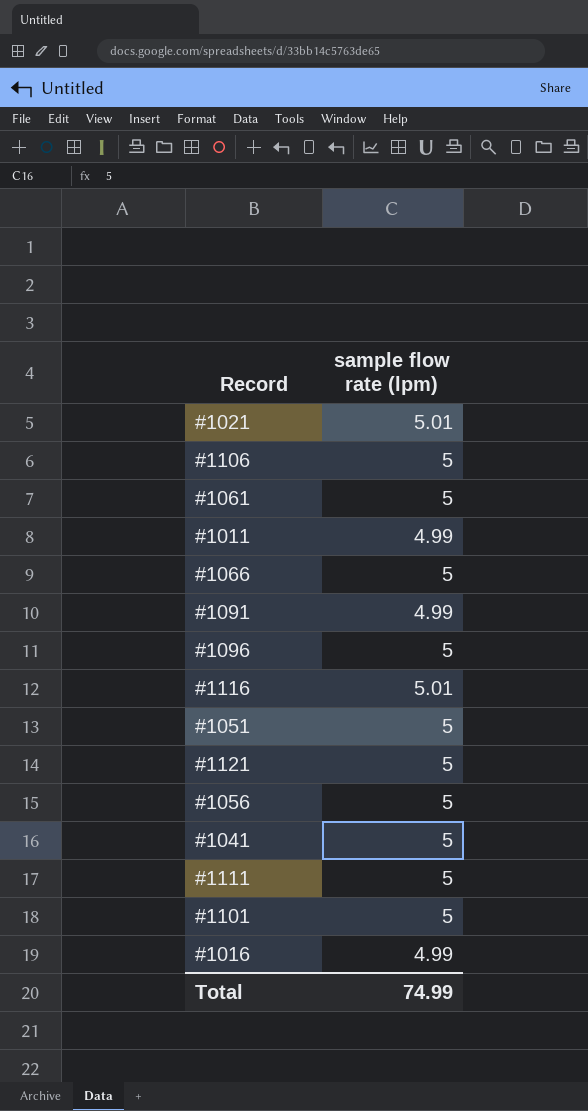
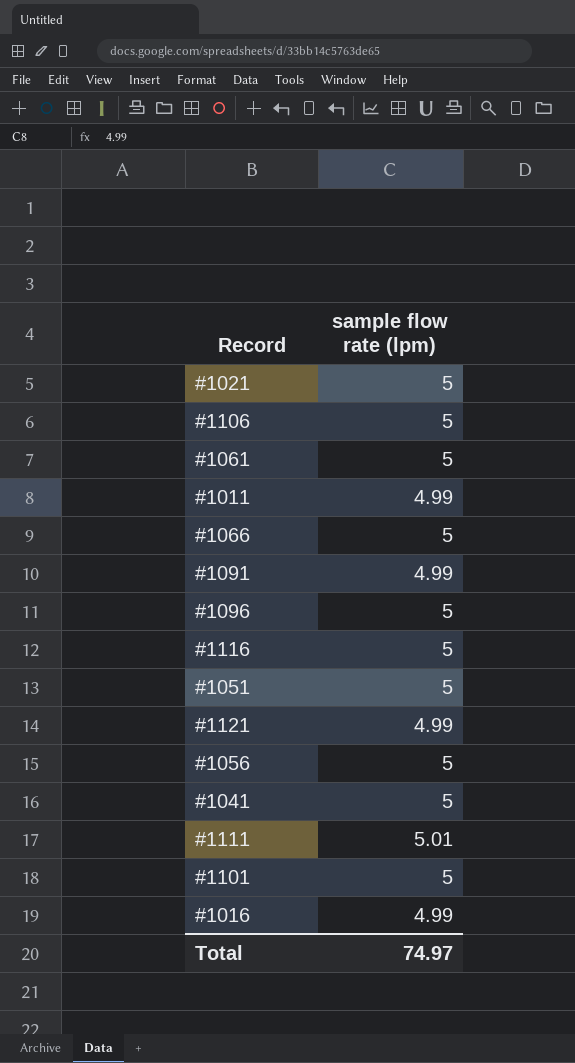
#1021 | sample flow rate (lpm): 5.01 -> 5
#1116 | sample flow rate (lpm): 5.01 -> 5
#1121 | sample flow rate (lpm): 5 -> 4.99
#1111 | sample flow rate (lpm): 5 -> 5.01
Total | sample flow rate (lpm): 74.99 -> 74.97

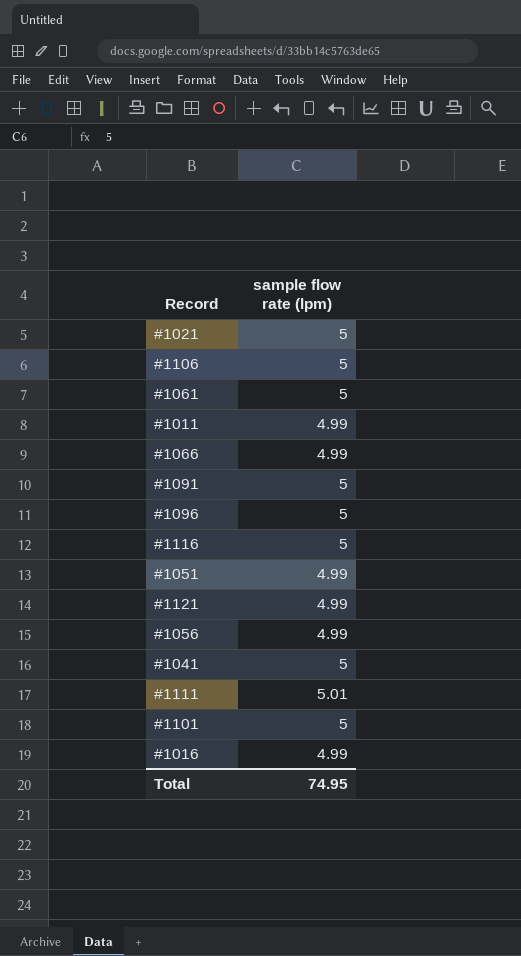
#1066 | sample flow rate (lpm): 5 -> 4.99
#1091 | sample flow rate (lpm): 4.99 -> 5
#1051 | sample flow rate (lpm): 5 -> 4.99
#1056 | sample flow rate (lpm): 5 -> 4.99
Total | sample flow rate (lpm): 74.97 -> 74.95

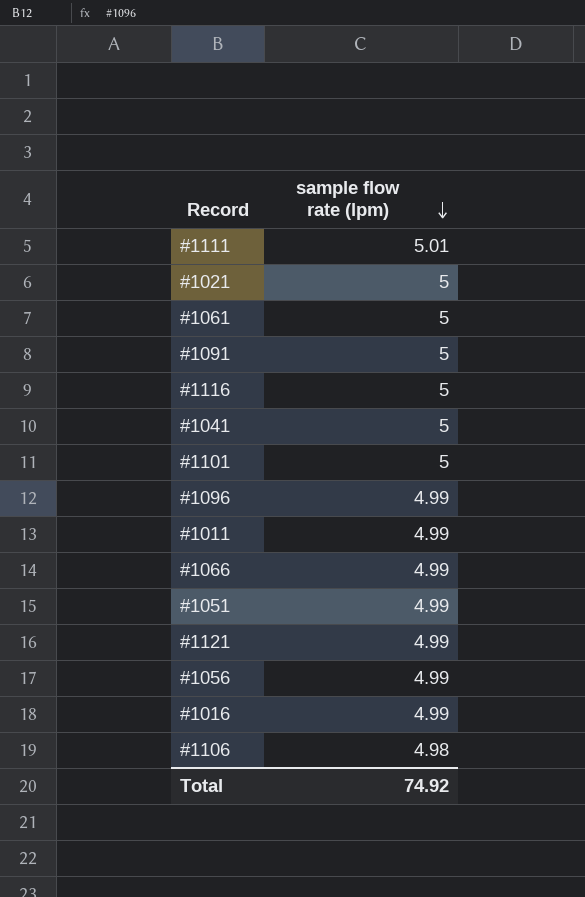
row order: none -> sample flow rate (lpm) descending
#1096 | sample flow rate (lpm): 5 -> 4.99
#1106 | sample flow rate (lpm): 5 -> 4.98
Total | sample flow rate (lpm): 74.95 -> 74.92

